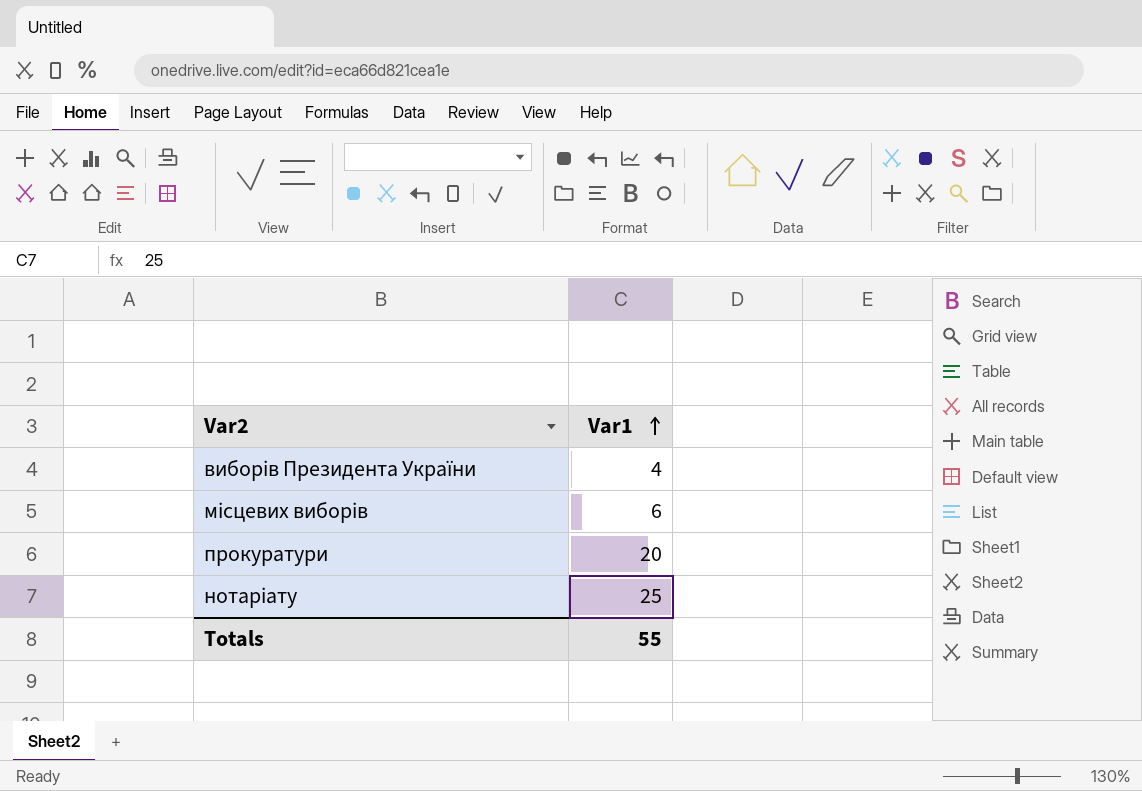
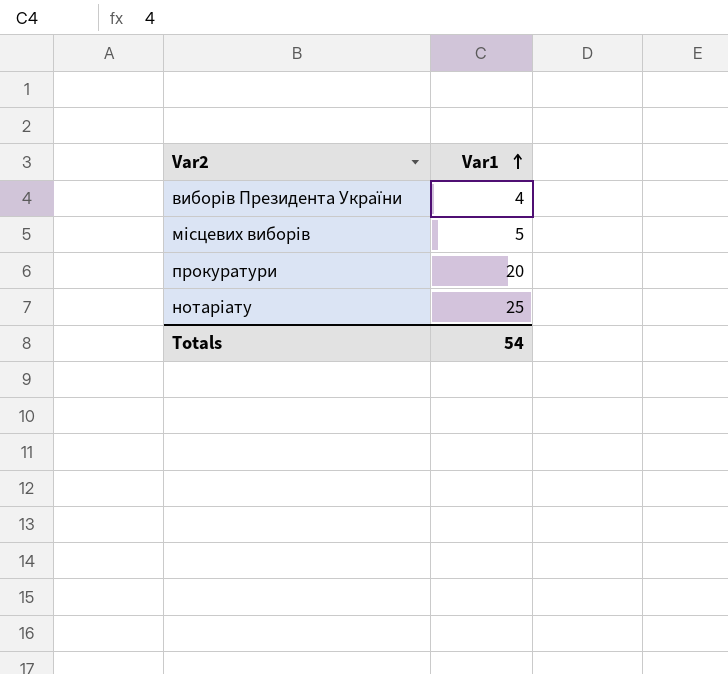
місцевих виборів | Var1: 6 -> 5
Totals | Var1: 55 -> 54

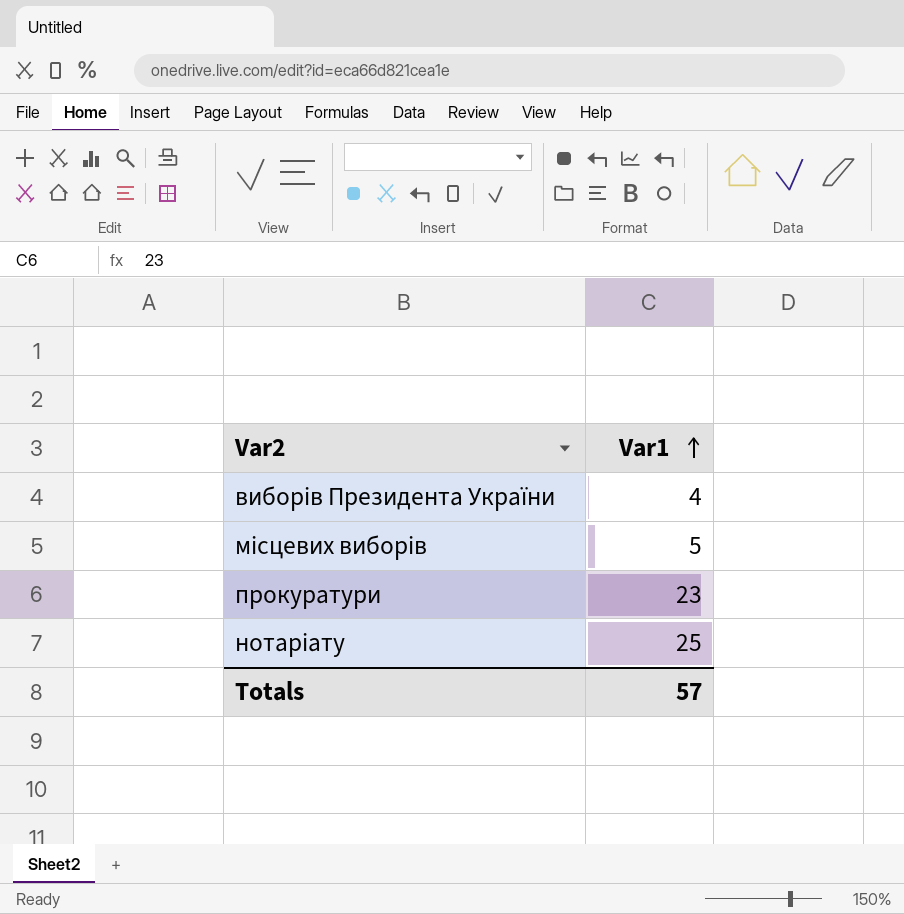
прокуратури | Var1: 20 -> 23
Totals | Var1: 54 -> 57

